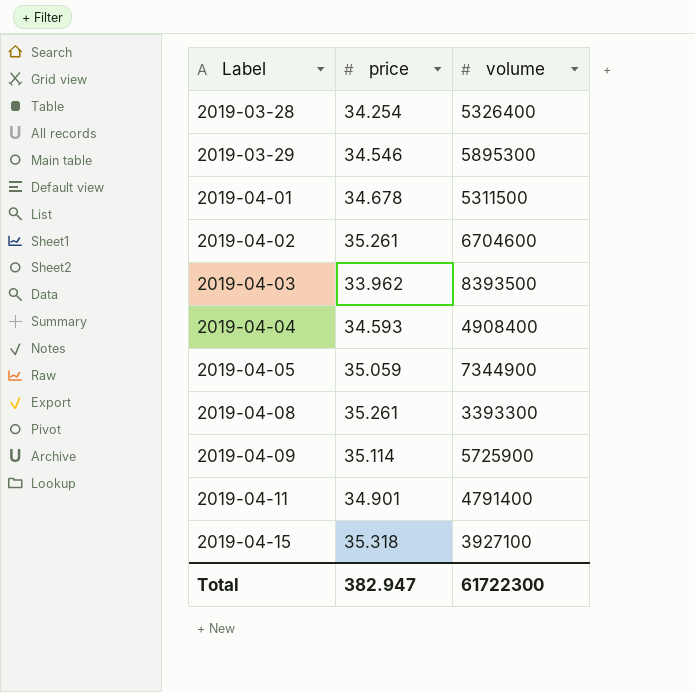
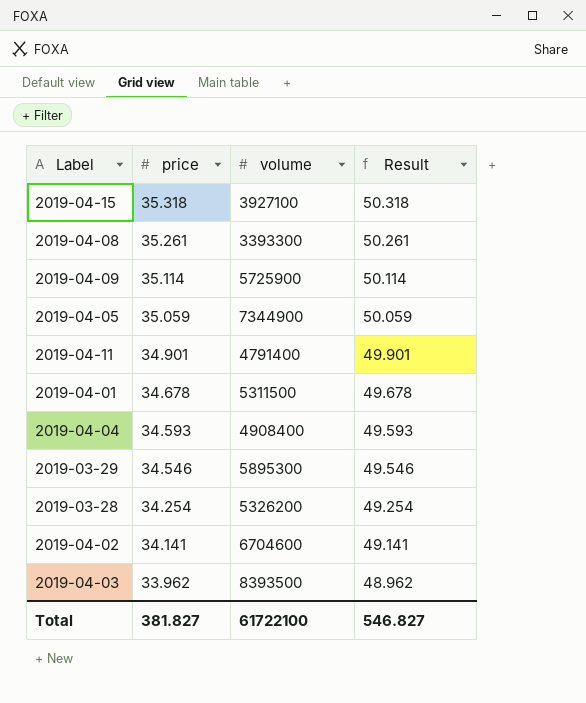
row order: Label ascending -> price descending
column Result | formula: none -> [price] + 15
2019-03-28 | volume: 5326400 -> 5326200
2019-04-02 | price: 35.261 -> 34.141
Total | price: 382.947 -> 381.827
Total | volume: 61722300 -> 61722100

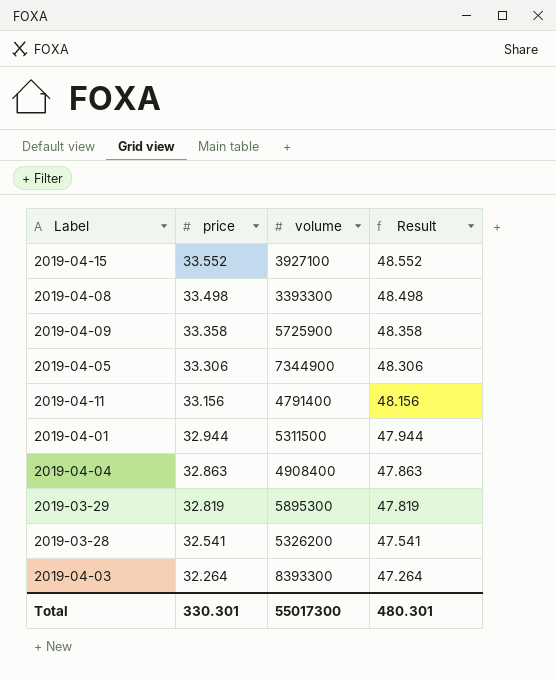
row 2019-04-02: 34.141 | 6704600 | 49.141 -> none
2019-04-15 | price: 35.318 -> 33.552
2019-04-15 | Result: 50.318 -> 48.552
2019-04-08 | price: 35.261 -> 33.498
2019-04-08 | Result: 50.261 -> 48.498
2019-04-09 | price: 35.114 -> 33.358
2019-04-09 | Result: 50.114 -> 48.358
2019-04-05 | price: 35.059 -> 33.306
2019-04-05 | Result: 50.059 -> 48.306
2019-04-11 | price: 34.901 -> 33.156
2019-04-11 | Result: 49.901 -> 48.156
2019-04-01 | price: 34.678 -> 32.944
2019-04-01 | Result: 49.678 -> 47.944
2019-04-04 | price: 34.593 -> 32.863
2019-04-04 | Result: 49.593 -> 47.863
2019-03-29 | price: 34.546 -> 32.819
2019-03-29 | Result: 49.546 -> 47.819
2019-03-28 | price: 34.254 -> 32.541
2019-03-28 | Result: 49.254 -> 47.541
2019-04-03 | price: 33.962 -> 32.264
2019-04-03 | volume: 8393500 -> 8393300
2019-04-03 | Result: 48.962 -> 47.264
Total | price: 381.827 -> 330.301
Total | volume: 61722100 -> 55017300
Total | Result: 546.827 -> 480.301

